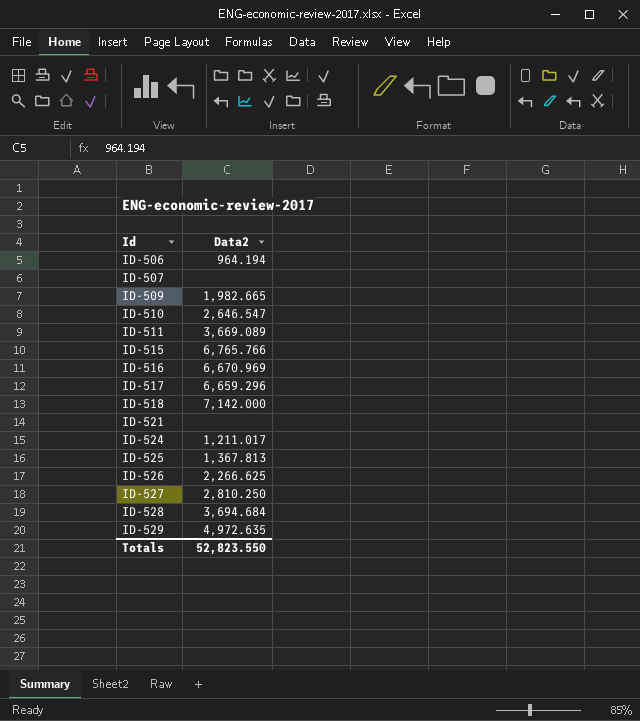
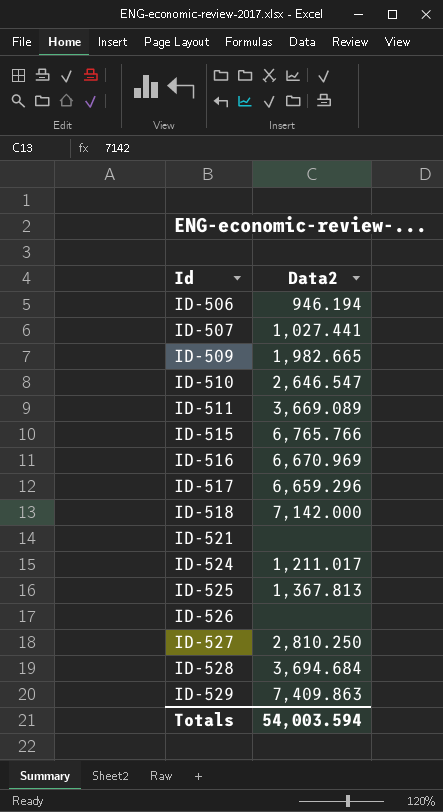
ID-506 | Data2: 964.194 -> 946.194
ID-507 | Data2: none -> 1,027.441
ID-526 | Data2: 2,266.625 -> none
ID-529 | Data2: 4,972.635 -> 7,409.863
Totals | Data2: 52,823.550 -> 54,003.594

